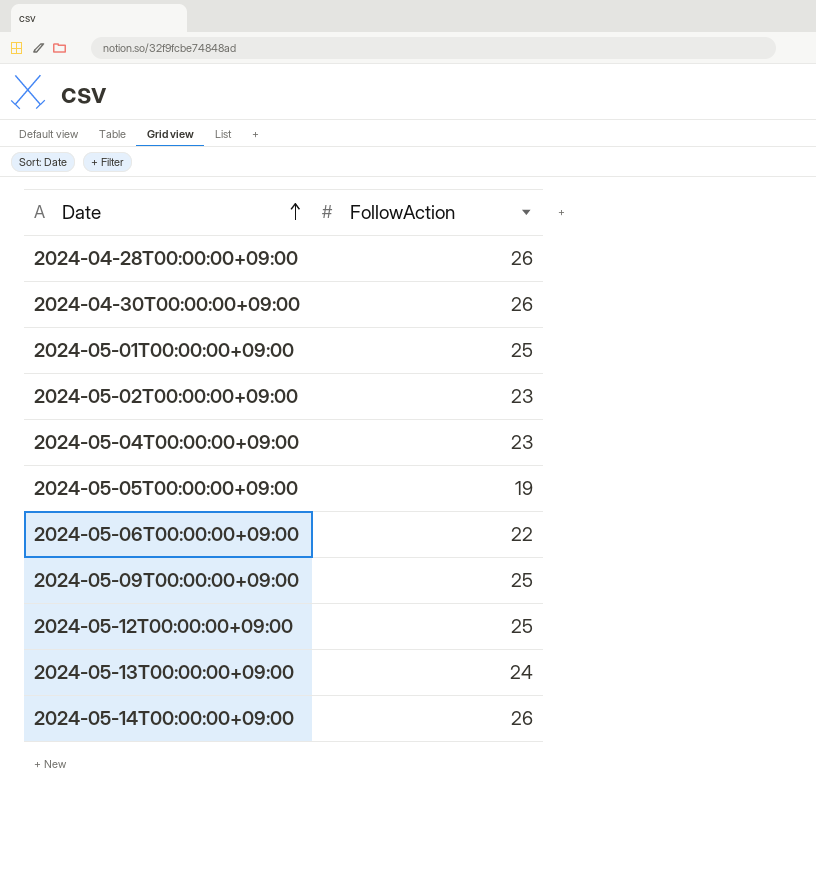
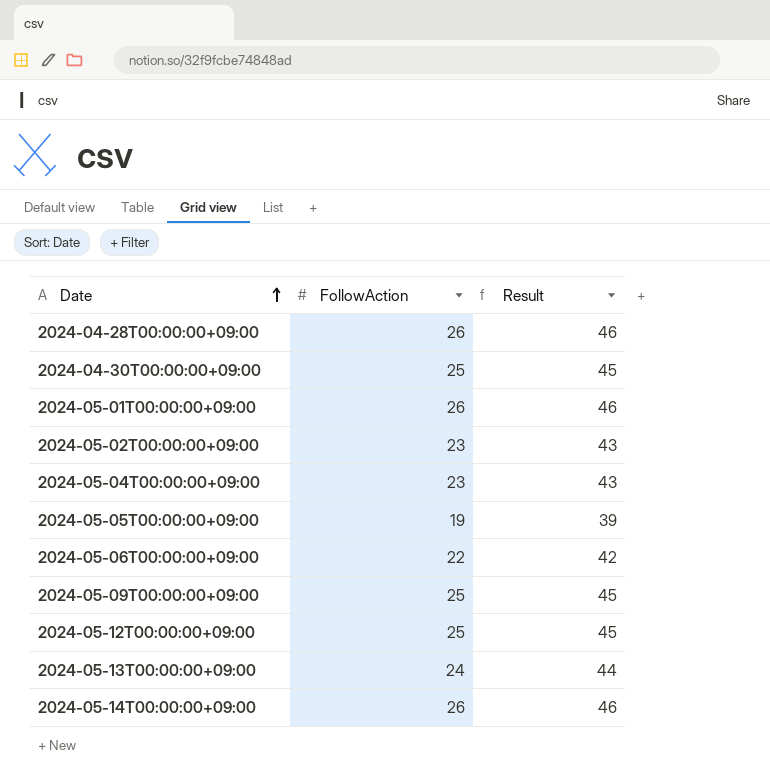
column Result | formula: none -> [FollowAction] + 20
2024-04-30T00:00:00+09:00 | FollowAction: 26 -> 25
2024-05-01T00:00:00+09:00 | FollowAction: 25 -> 26

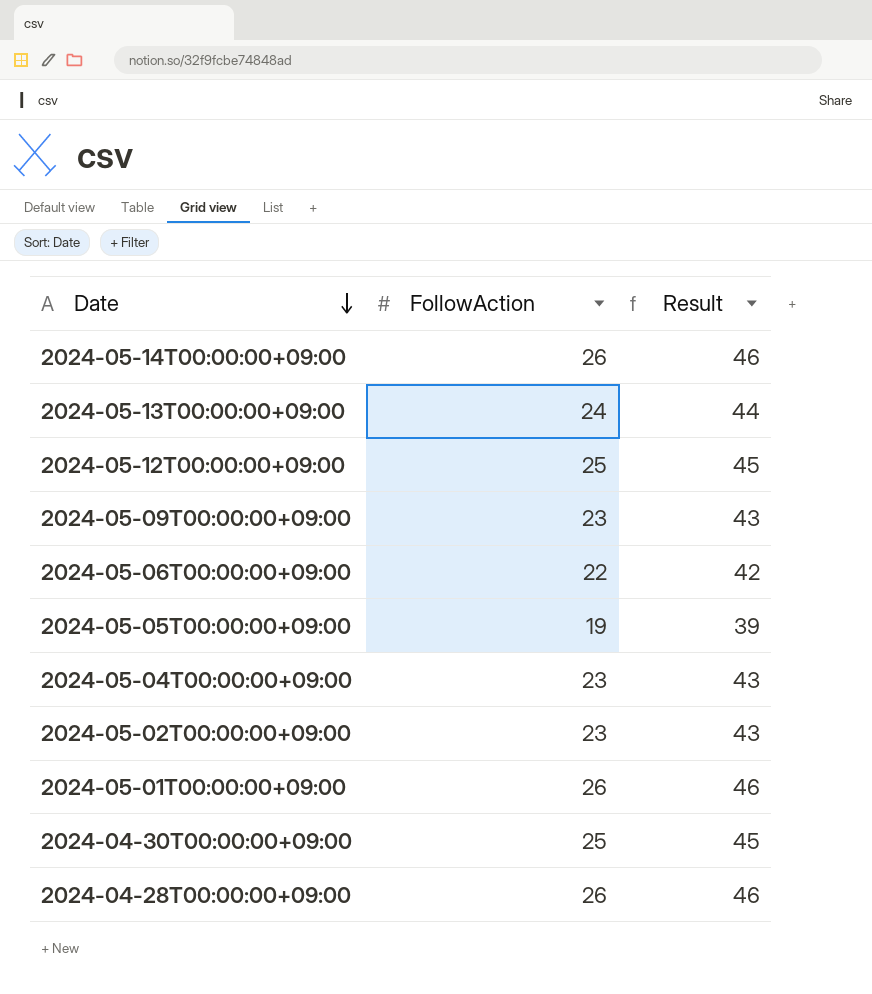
row order: Date ascending -> Date descending
2024-05-09T00:00:00+09:00 | FollowAction: 25 -> 23
2024-05-09T00:00:00+09:00 | Result: 45 -> 43

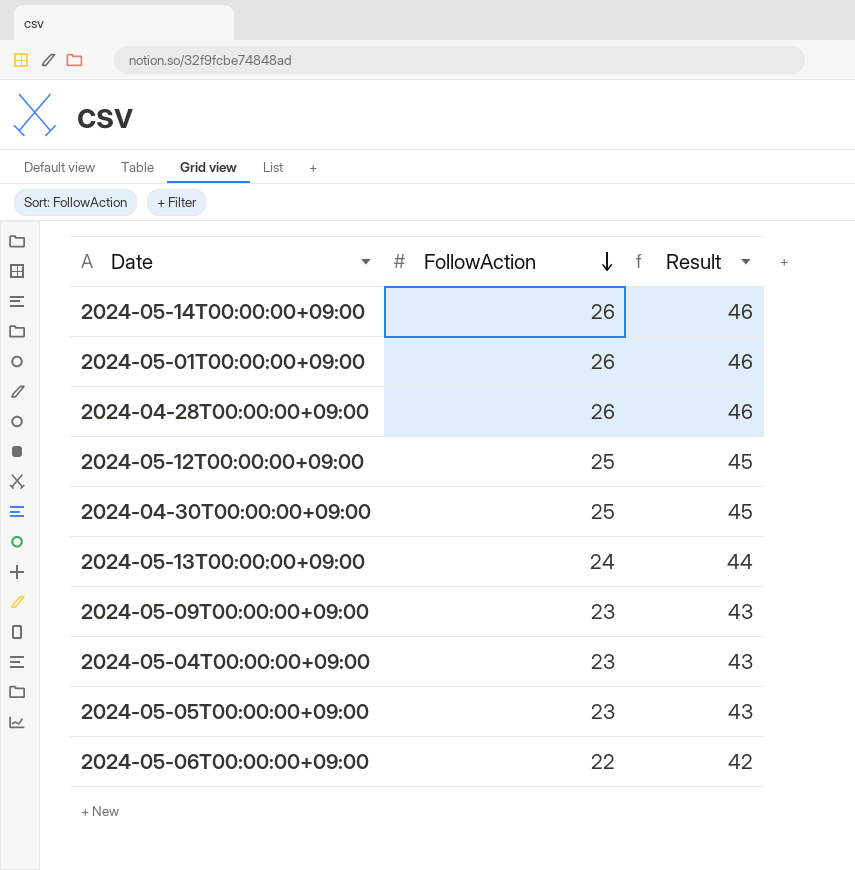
row order: Date descending -> FollowAction descending
row 2024-05-02T00:00:00+09:00: 23 | 43 -> none
2024-05-05T00:00:00+09:00 | FollowAction: 19 -> 23
2024-05-05T00:00:00+09:00 | Result: 39 -> 43

